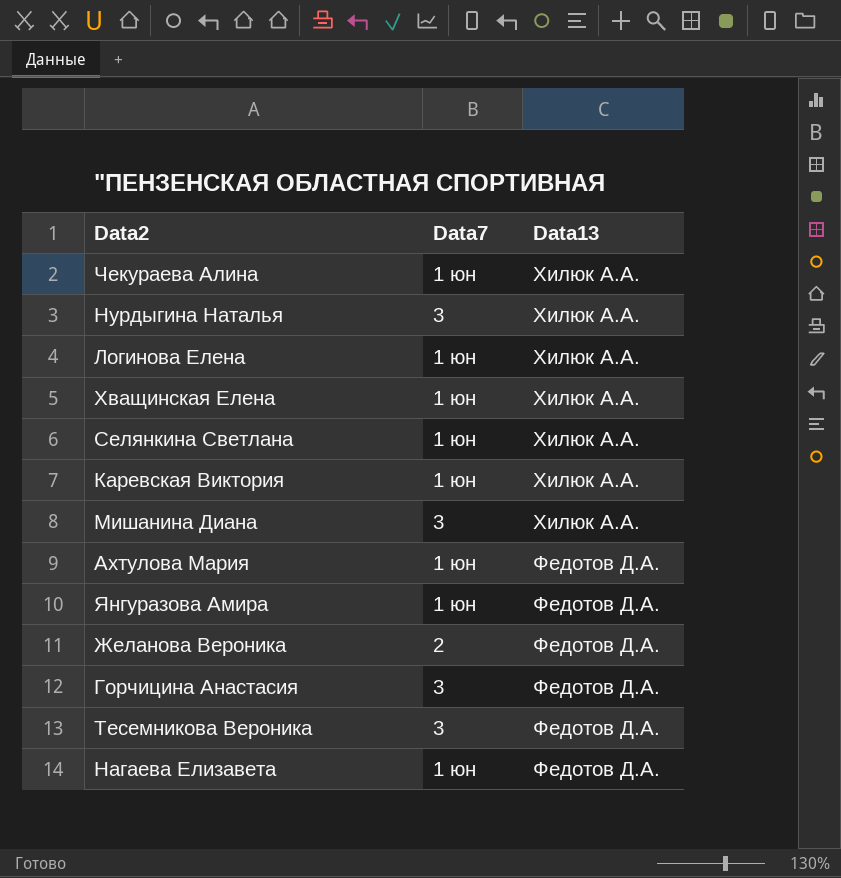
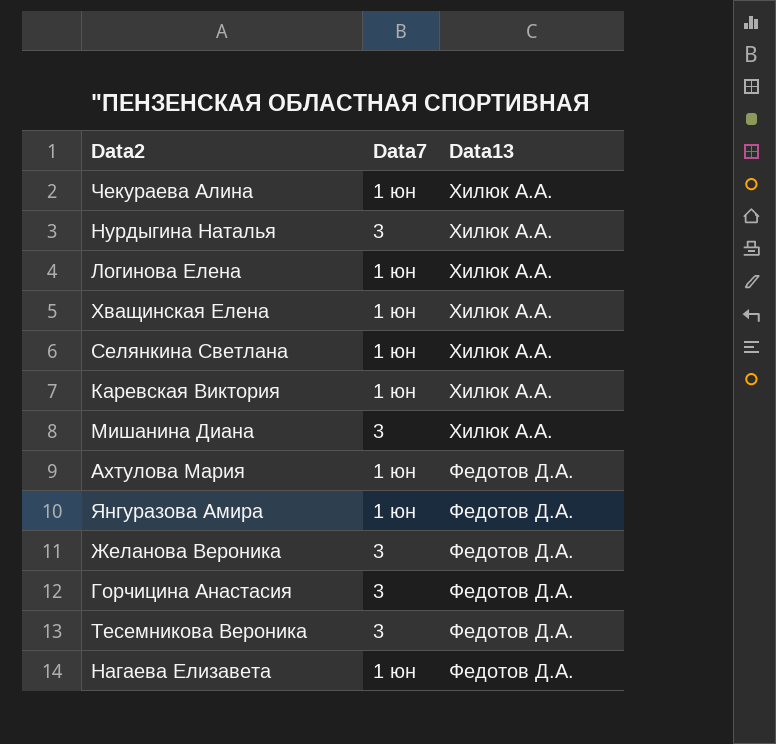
Желанова Вероника | Data7: 2 -> 3

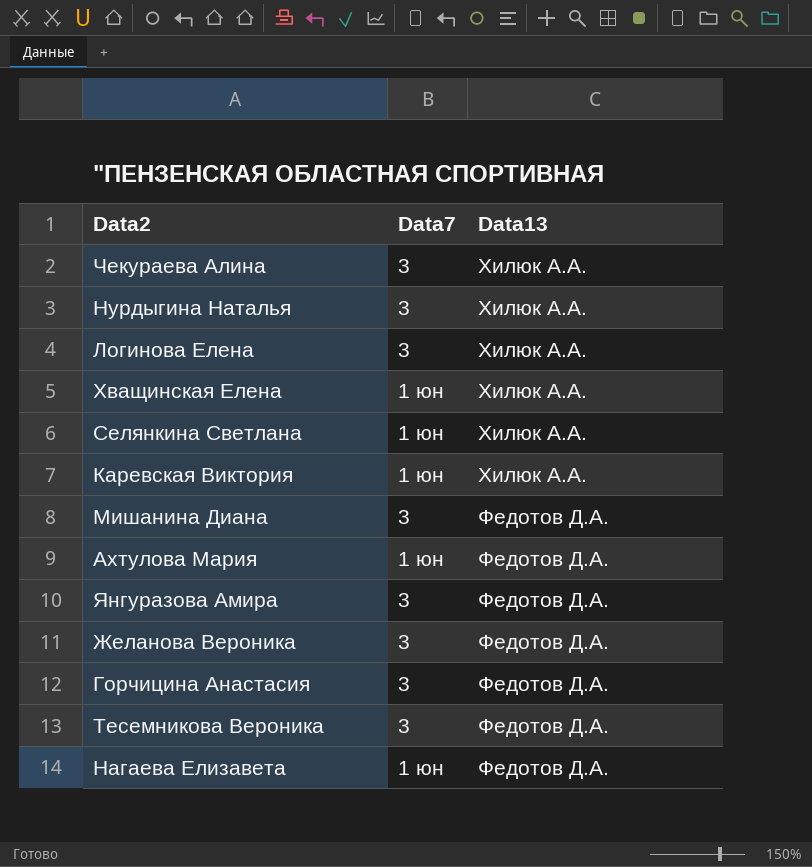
Чекураева Алина | Data7: 1 юн -> 3
Логинова Елена | Data7: 1 юн -> 3
Мишанина Диана | Data13: Хилюк А.А. -> Федотов Д.А.
Янгуразова Амира | Data7: 1 юн -> 3

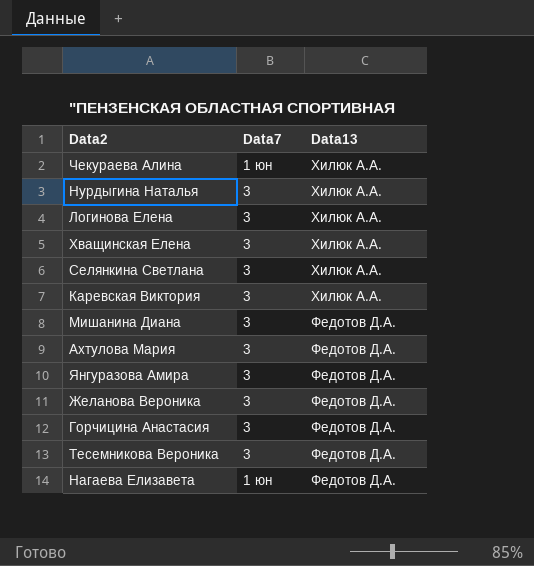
Чекураева Алина | Data7: 3 -> 1 юн
Хващинская Елена | Data7: 1 юн -> 3
Селянкина Светлана | Data7: 1 юн -> 3
Каревская Виктория | Data7: 1 юн -> 3
Ахтулова Мария | Data7: 1 юн -> 3

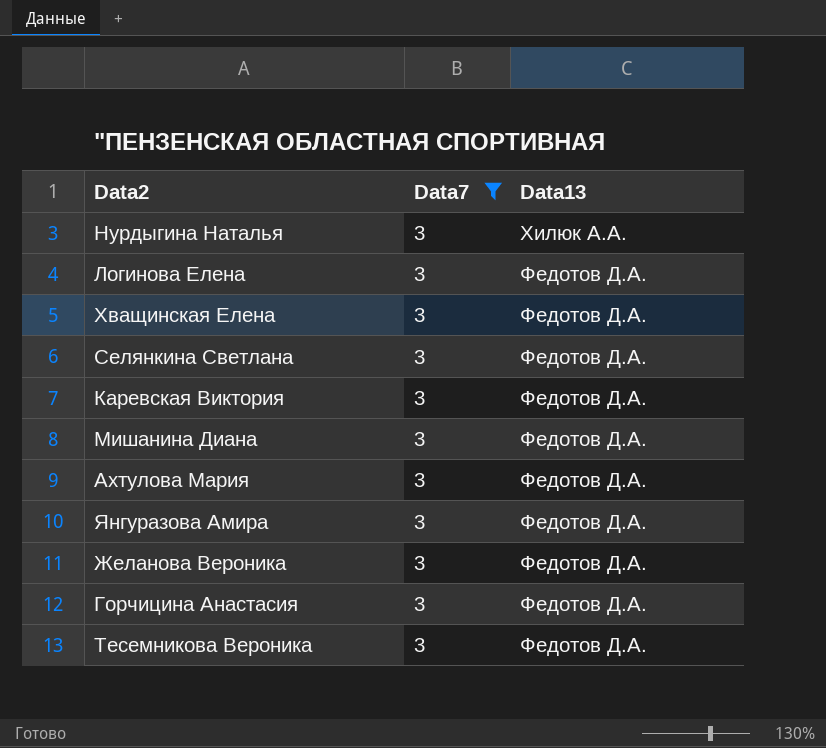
filter: none -> Data7 = 3
Логинова Елена | Data13: Хилюк А.А. -> Федотов Д.А.
Хващинская Елена | Data13: Хилюк А.А. -> Федотов Д.А.
Селянкина Светлана | Data13: Хилюк А.А. -> Федотов Д.А.
Каревская Виктория | Data13: Хилюк А.А. -> Федотов Д.А.

